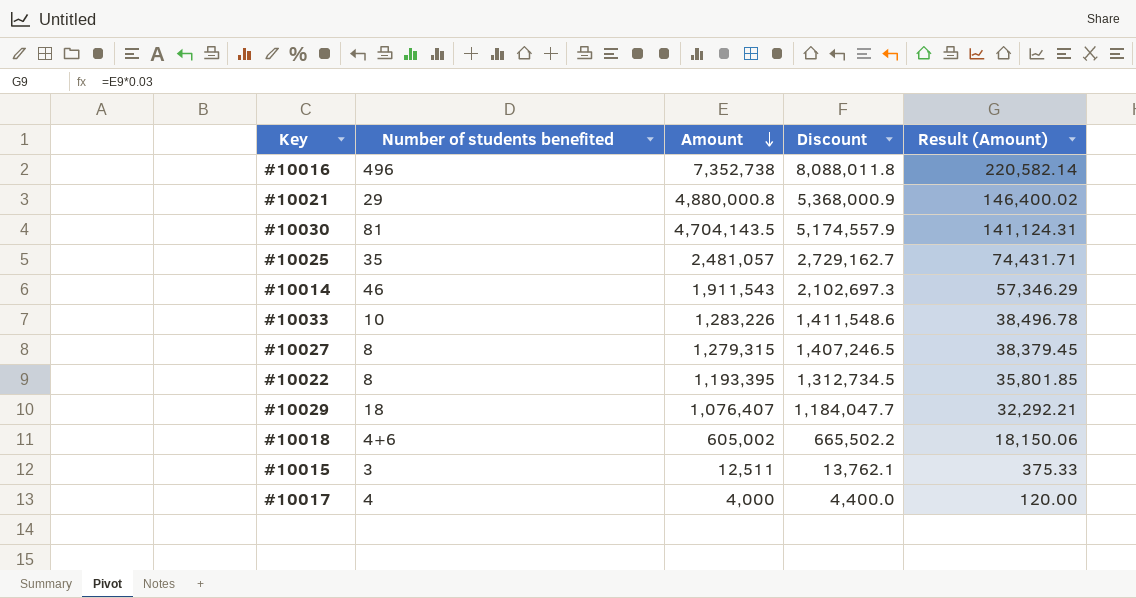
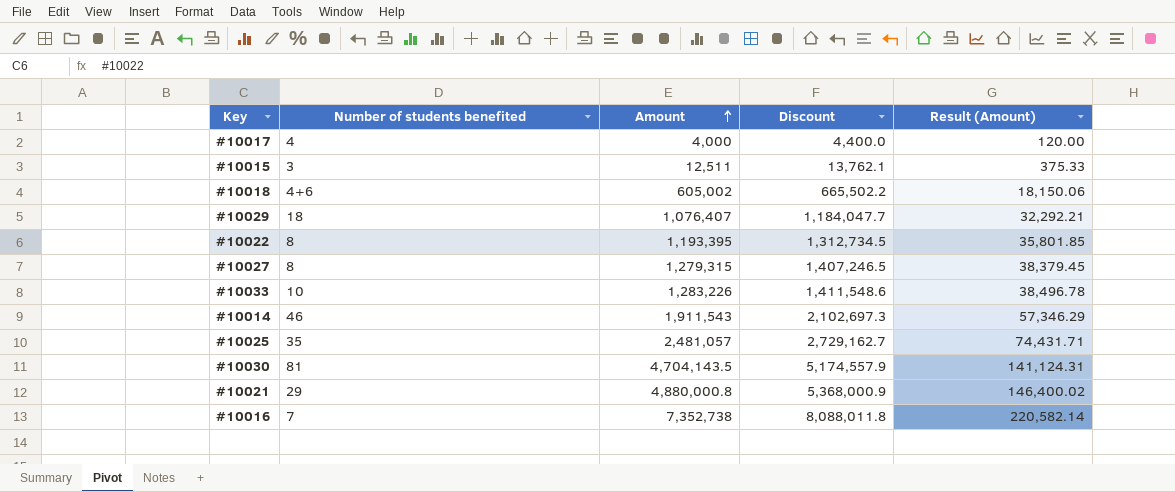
row order: Amount descending -> Amount ascending
#10016 | Number of students benefited: 496 -> 7

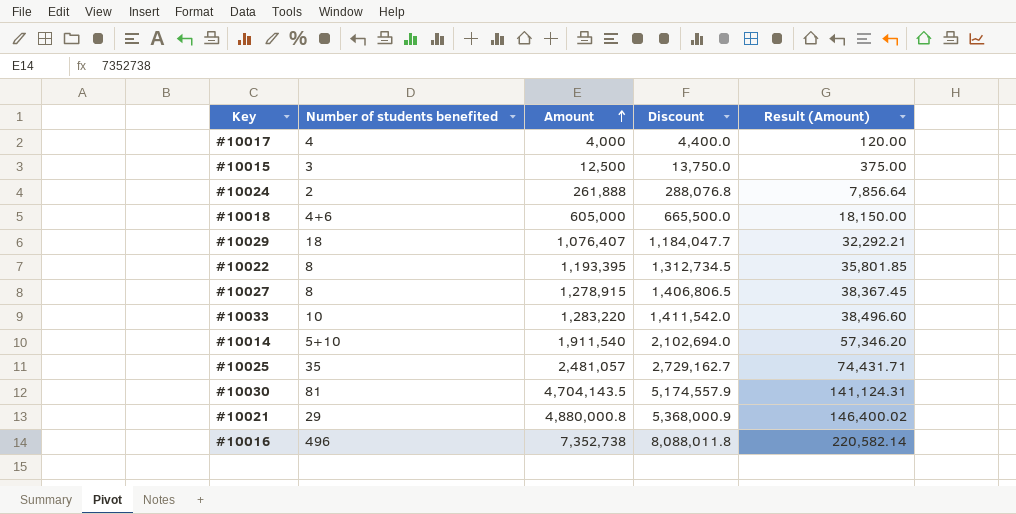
#10015 | Amount: 12,511 -> 12,500
#10015 | Discount: 13,762.1 -> 13,750.0
#10015 | Result (Amount): 375.33 -> 375.00
row #10024: none -> 2 | 261,888 | 288,076.8 | 7,856.64
#10018 | Amount: 605,002 -> 605,000
#10018 | Discount: 665,502.2 -> 665,500.0
#10018 | Result (Amount): 18,150.06 -> 18,150.00
#10027 | Amount: 1,279,315 -> 1,278,915
#10027 | Discount: 1,407,246.5 -> 1,406,806.5
#10027 | Result (Amount): 38,379.45 -> 38,367.45
#10033 | Amount: 1,283,226 -> 1,283,220
#10033 | Discount: 1,411,548.6 -> 1,411,542.0
#10033 | Result (Amount): 38,496.78 -> 38,496.60
#10014 | Number of students benefited: 46 -> 5+10
#10014 | Amount: 1,911,543 -> 1,911,540
#10014 | Discount: 2,102,697.3 -> 2,102,694.0
#10014 | Result (Amount): 57,346.29 -> 57,346.20
#10016 | Number of students benefited: 7 -> 496

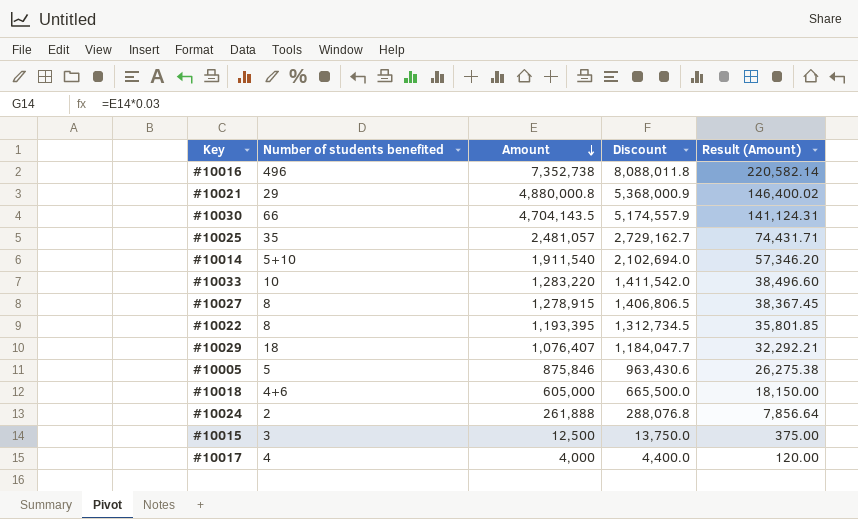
row order: Amount ascending -> Amount descending
#10030 | Number of students benefited: 81 -> 66
row #10005: none -> 5 | 875,846 | 963,430.6 | 26,275.38

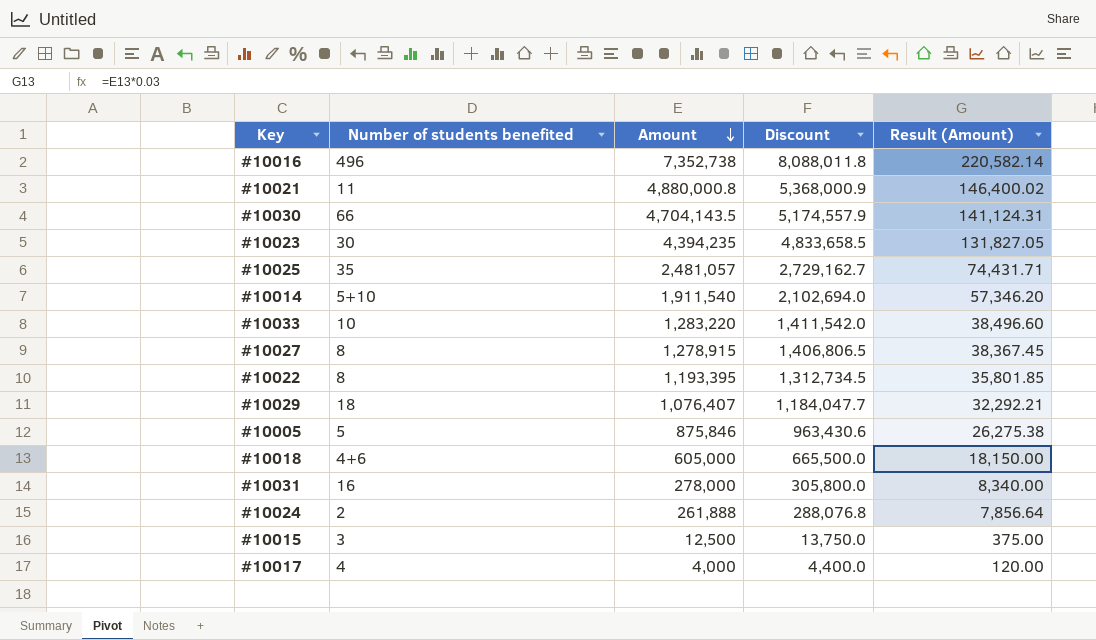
#10021 | Number of students benefited: 29 -> 11
row #10023: none -> 30 | 4,394,235 | 4,833,658.5 | 131,827.05
row #10031: none -> 16 | 278,000 | 305,800.0 | 8,340.00

